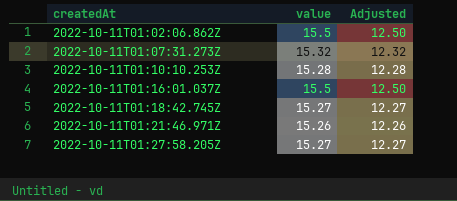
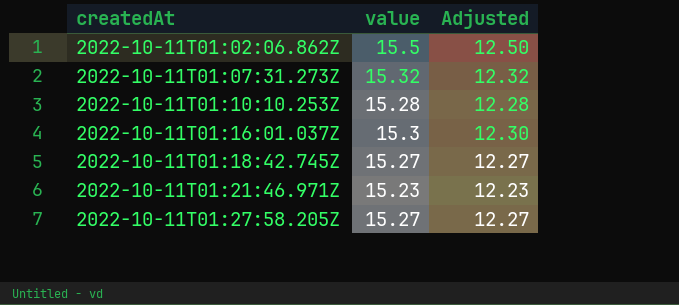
2022-10-11T01:16:01.037Z | value: 15.5 -> 15.3
2022-10-11T01:16:01.037Z | Adjusted: 12.50 -> 12.30
2022-10-11T01:21:46.971Z | value: 15.26 -> 15.23
2022-10-11T01:21:46.971Z | Adjusted: 12.26 -> 12.23

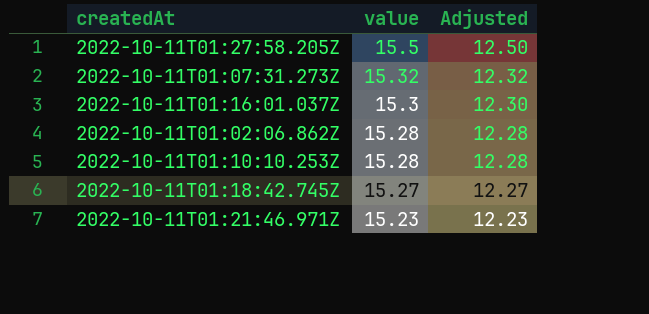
row order: createdAt ascending -> value descending
2022-10-11T01:27:58.205Z | value: 15.27 -> 15.5
2022-10-11T01:27:58.205Z | Adjusted: 12.27 -> 12.50
2022-10-11T01:02:06.862Z | value: 15.5 -> 15.28
2022-10-11T01:02:06.862Z | Adjusted: 12.50 -> 12.28

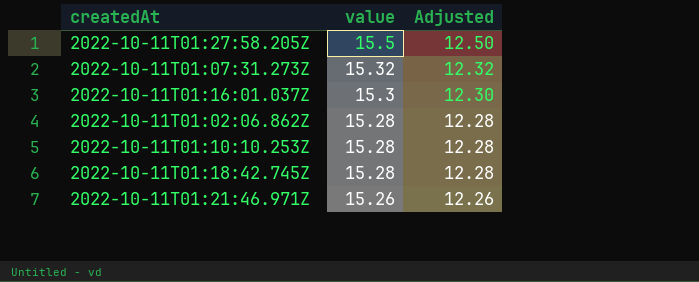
2022-10-11T01:18:42.745Z | value: 15.27 -> 15.28
2022-10-11T01:18:42.745Z | Adjusted: 12.27 -> 12.28
2022-10-11T01:21:46.971Z | value: 15.23 -> 15.26
2022-10-11T01:21:46.971Z | Adjusted: 12.23 -> 12.26

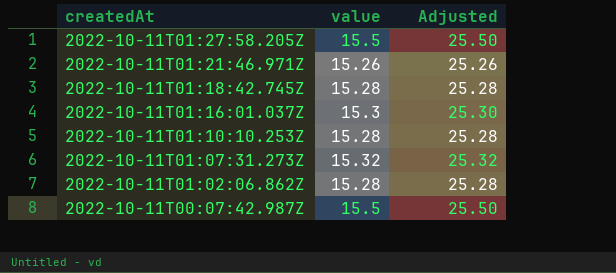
row order: value descending -> createdAt descending
column Adjusted | formula: [value] - 3 -> [value] + 10
row 2022-10-11T00:07:42.987Z: none -> 15.5 | 25.50

